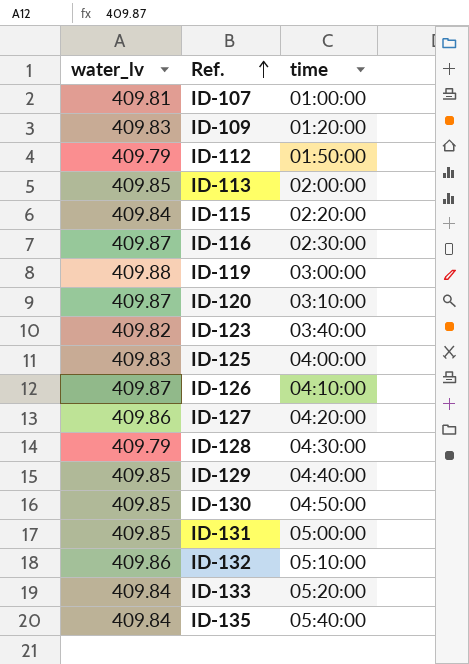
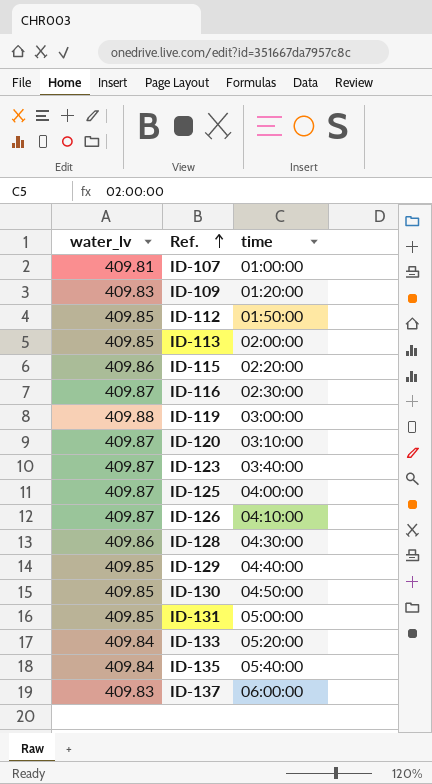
row ID-127: 409.86 | 04:20:00 -> none
row ID-132: 409.86 | 05:10:00 -> none
ID-112 | water_lv: 409.79 -> 409.85
ID-115 | water_lv: 409.84 -> 409.86
ID-123 | water_lv: 409.82 -> 409.87
ID-125 | water_lv: 409.83 -> 409.87
ID-128 | water_lv: 409.79 -> 409.86
row ID-137: none -> 409.83 | 06:00:00

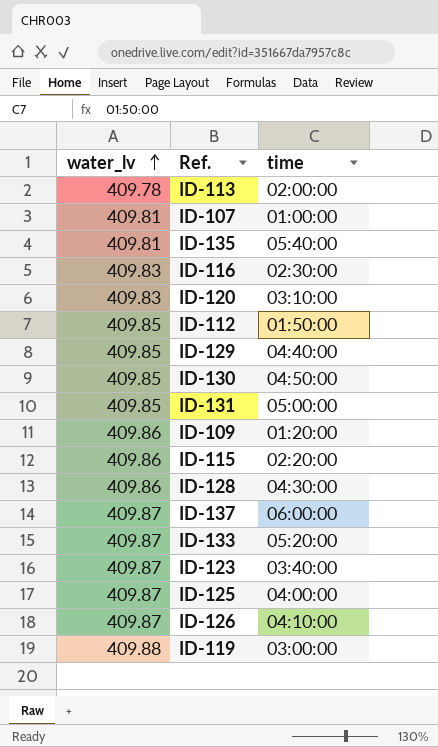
row order: Ref. ascending -> water_lv ascending
ID-113 | water_lv: 409.85 -> 409.78
ID-135 | water_lv: 409.84 -> 409.81
ID-116 | water_lv: 409.87 -> 409.83
ID-120 | water_lv: 409.87 -> 409.83
ID-109 | water_lv: 409.83 -> 409.86
ID-137 | water_lv: 409.83 -> 409.87
ID-133 | water_lv: 409.84 -> 409.87

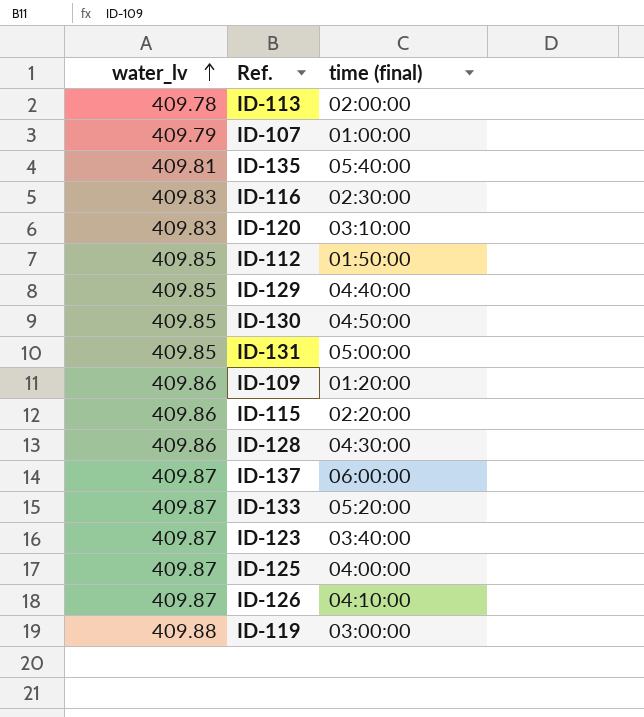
column name: time -> time (final)
ID-107 | water_lv: 409.81 -> 409.79

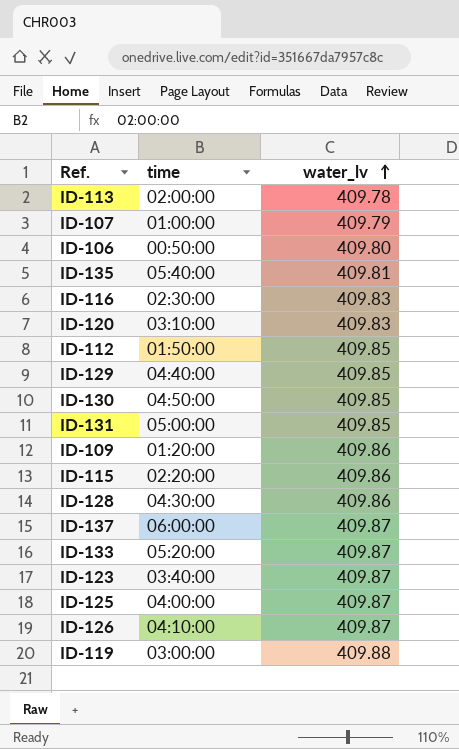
column name: time (final) -> time
column water_lv | position: 1 -> 3
row ID-106: none -> 00:50:00 | 409.80

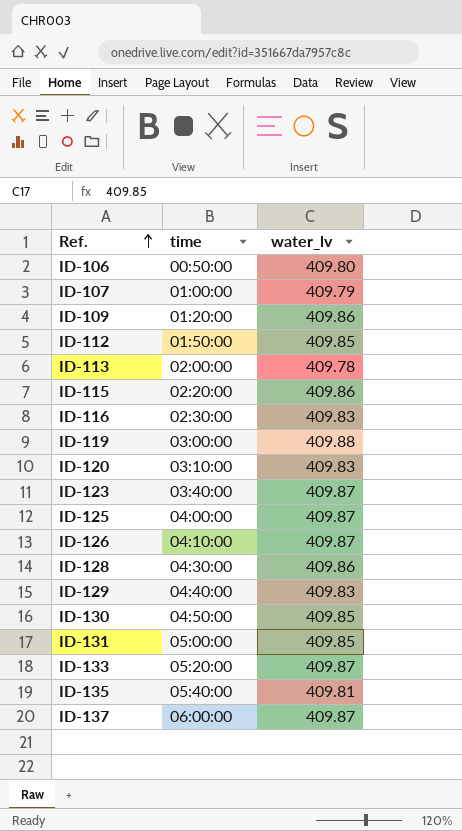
row order: water_lv ascending -> Ref. ascending
ID-129 | water_lv: 409.85 -> 409.83

